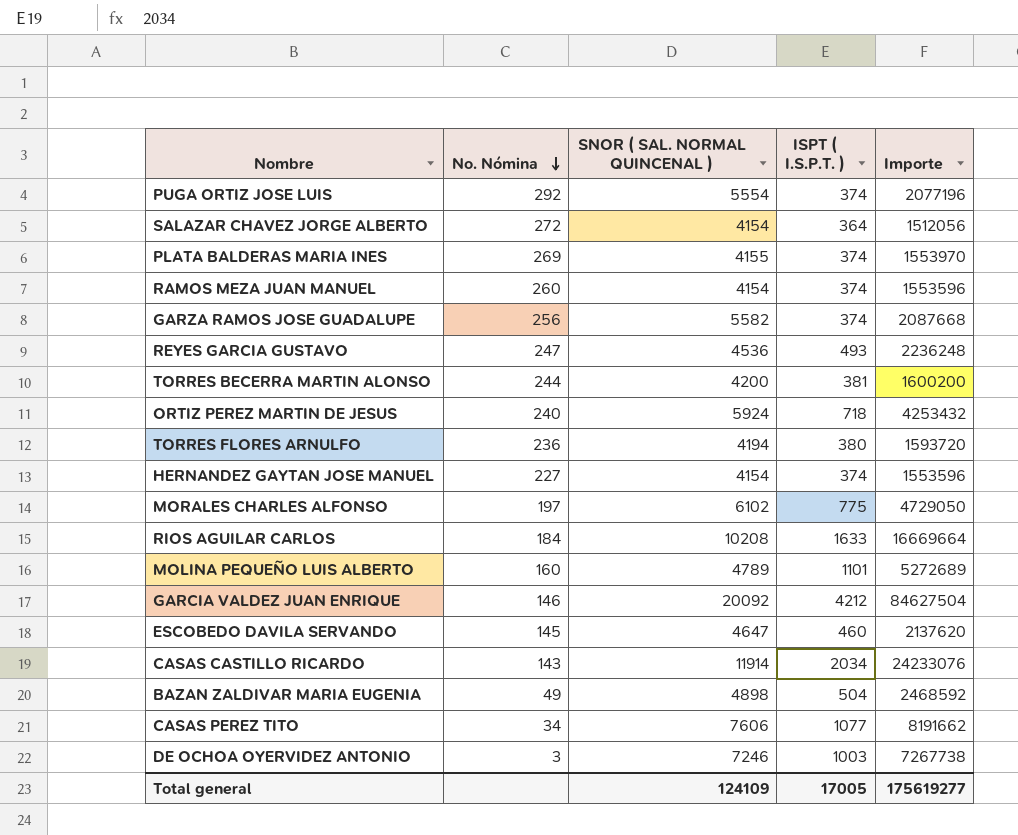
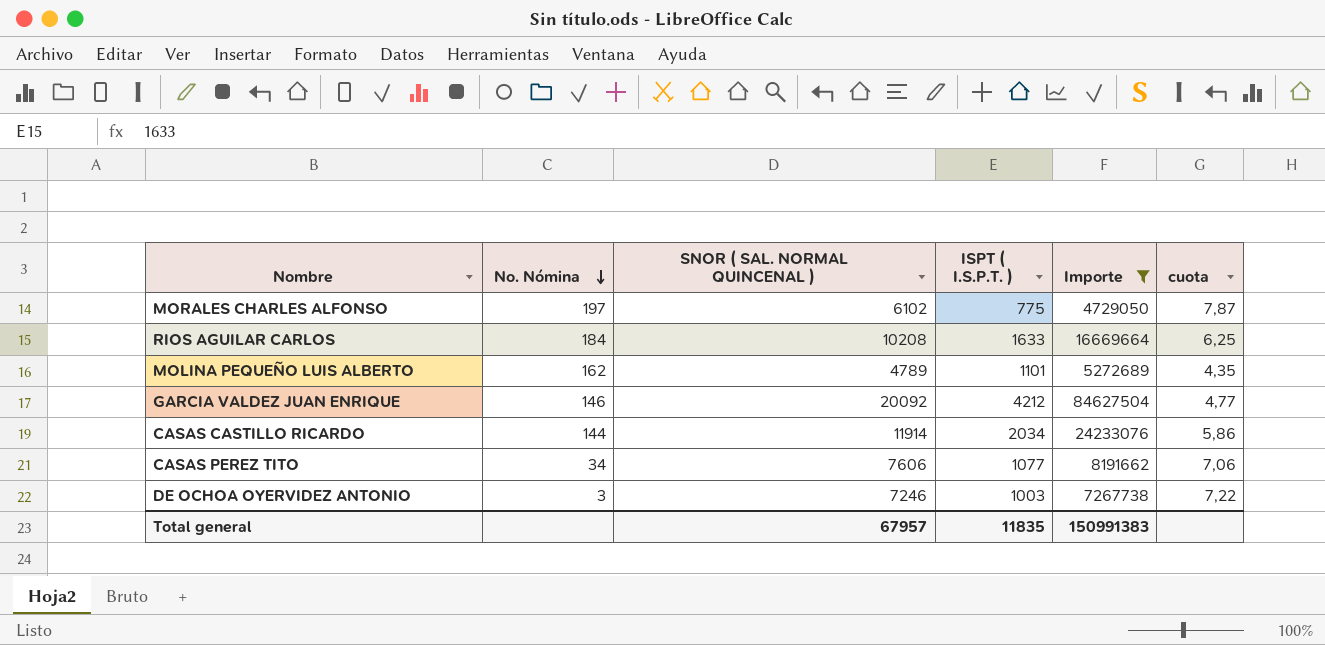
filter: none -> Importe >= 4729050
column cuota | formula: none -> [SNOR ( SAL. NORMAL QUINCENAL )] / [ISPT ( I.S.P.T. )]
MOLINA PEQUEÑO LUIS ALBERTO | No. Nómina: 160 -> 162
CASAS CASTILLO RICARDO | No. Nómina: 143 -> 144
Total general | SNOR ( SAL. NORMAL QUINCENAL ): 124109 -> 67957
Total general | ISPT ( I.S.P.T. ): 17005 -> 11835
Total general | Importe: 175619277 -> 150991383

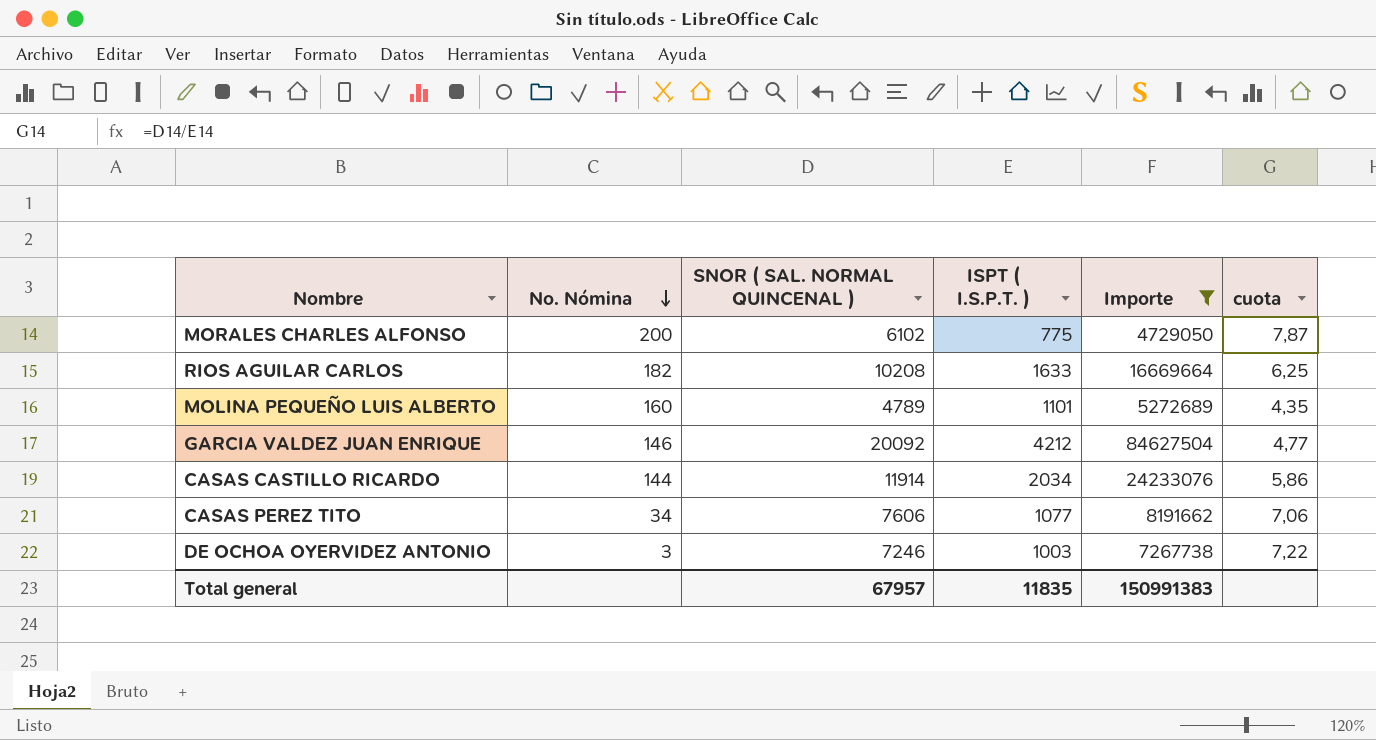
MORALES CHARLES ALFONSO | No. Nómina: 197 -> 200
RIOS AGUILAR CARLOS | No. Nómina: 184 -> 182
MOLINA PEQUEÑO LUIS ALBERTO | No. Nómina: 162 -> 160

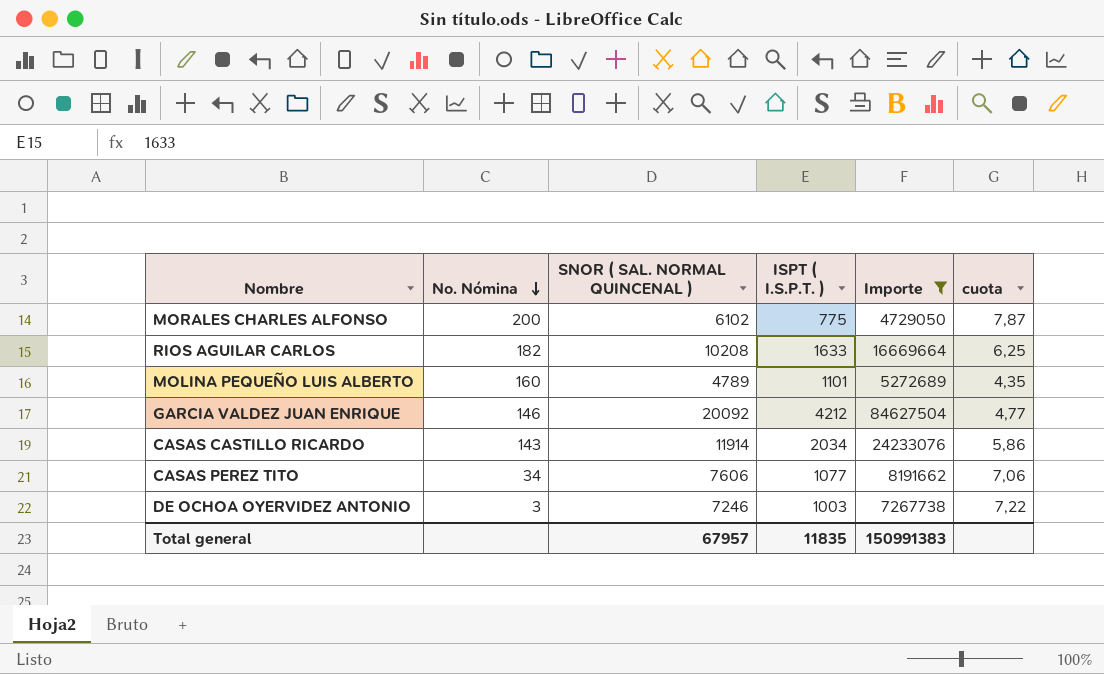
CASAS CASTILLO RICARDO | No. Nómina: 144 -> 143

